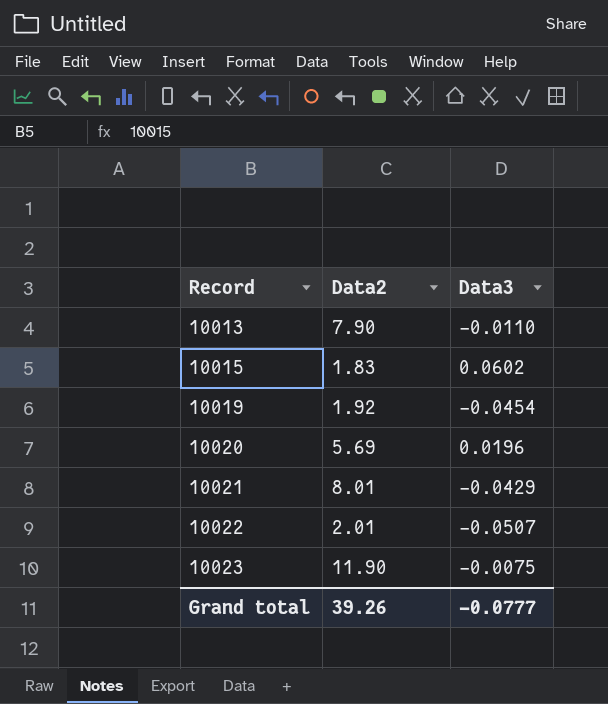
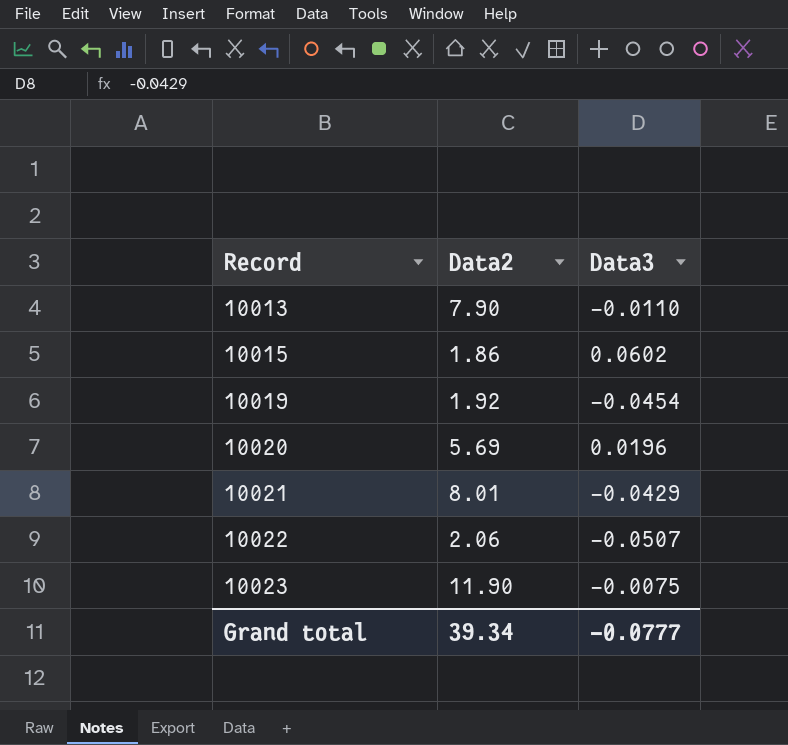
10015 | Data2: 1.83 -> 1.86
10022 | Data2: 2.01 -> 2.06
Grand total | Data2: 39.26 -> 39.34

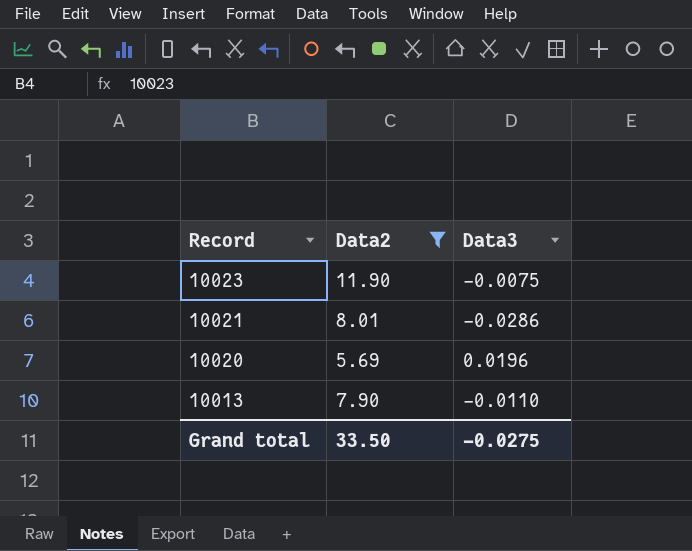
filter: none -> Data2 >= 5.69
row order: Record ascending -> Record descending
10021 | Data3: -0.0429 -> -0.0286
Grand total | Data2: 39.34 -> 33.50
Grand total | Data3: -0.0777 -> -0.0275

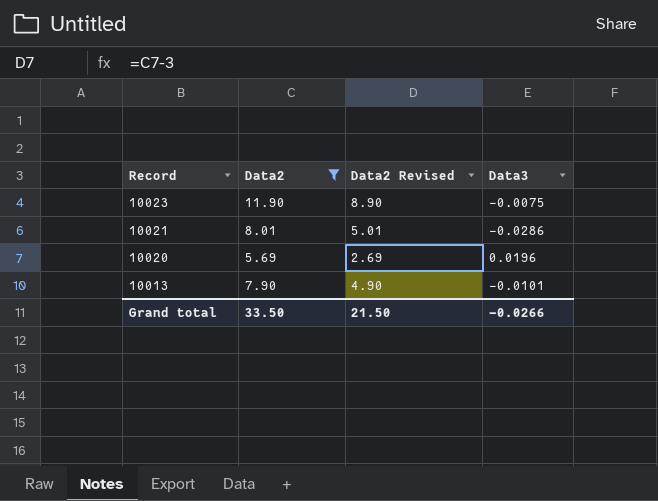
column Data2 Revised | formula: none -> [Data2] - 3
10013 | Data3: -0.0110 -> -0.0101
Grand total | Data3: -0.0275 -> -0.0266

